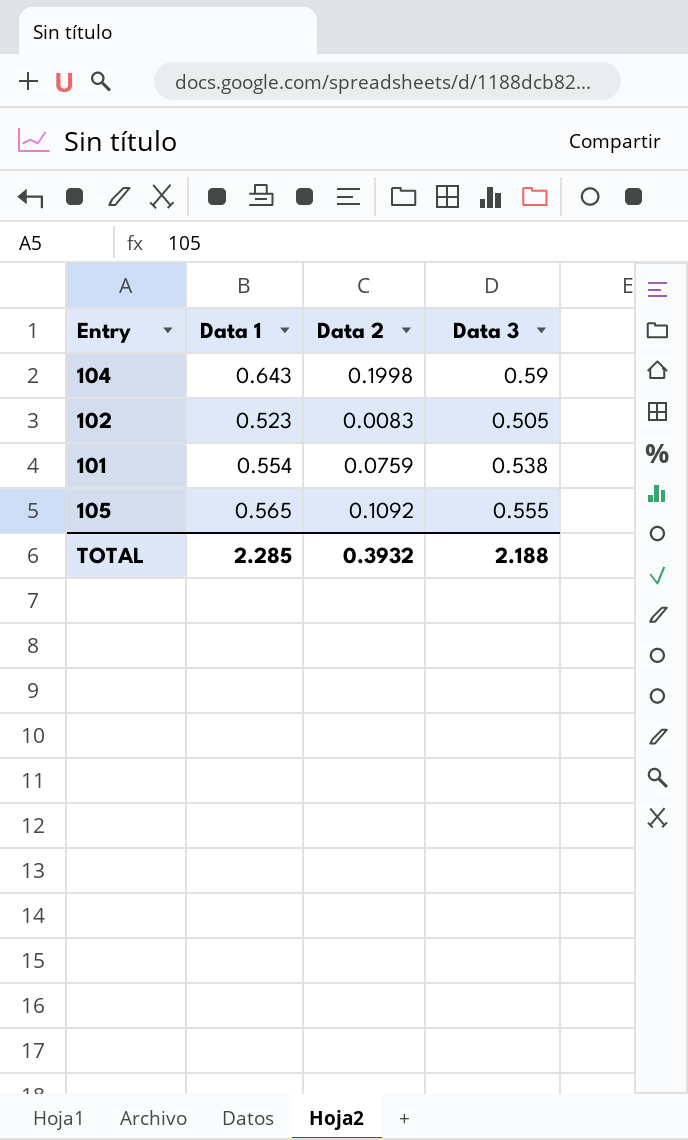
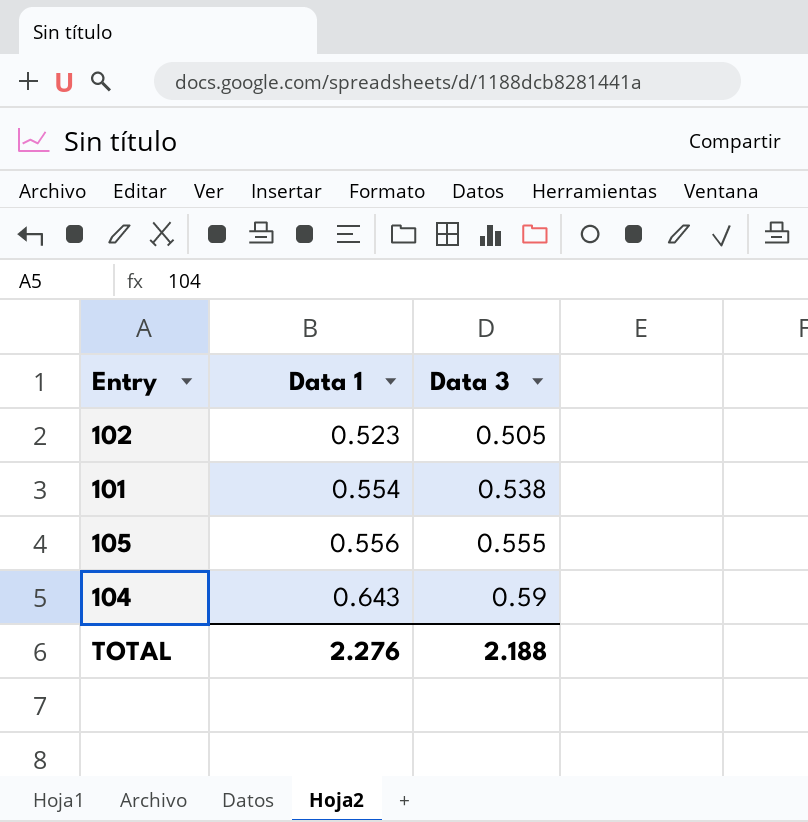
row order: none -> Data 1 ascending
column Data 2 | position: 3 -> none
105 | Data 1: 0.565 -> 0.556
TOTAL | Data 1: 2.285 -> 2.276

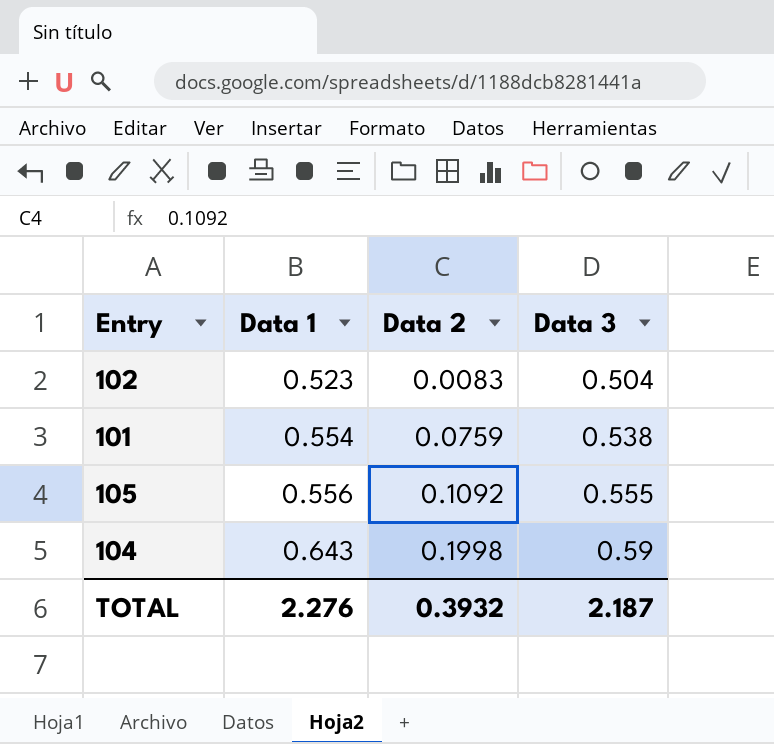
column Data 2 | position: none -> 3
102 | Data 3: 0.505 -> 0.504
TOTAL | Data 3: 2.188 -> 2.187

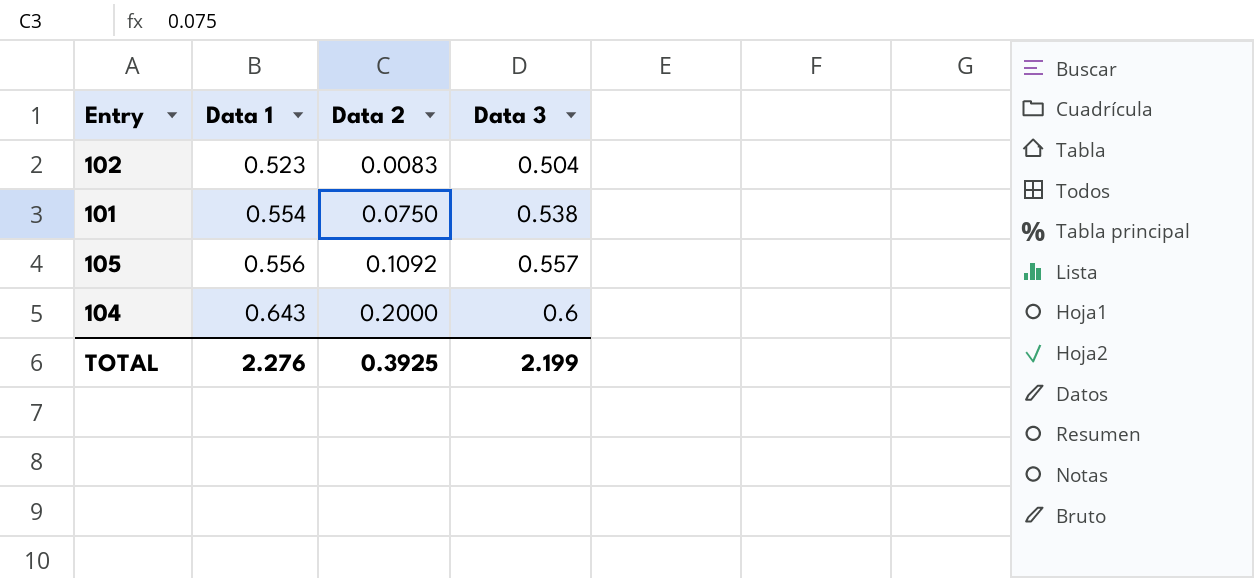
101 | Data 2: 0.0759 -> 0.0750
105 | Data 3: 0.555 -> 0.557
104 | Data 2: 0.1998 -> 0.2000
104 | Data 3: 0.59 -> 0.6
TOTAL | Data 2: 0.3932 -> 0.3925
TOTAL | Data 3: 2.187 -> 2.199

